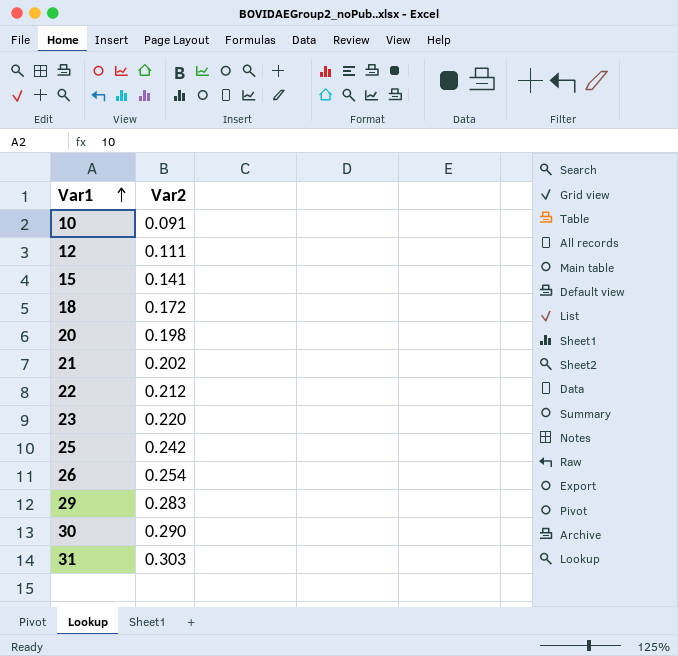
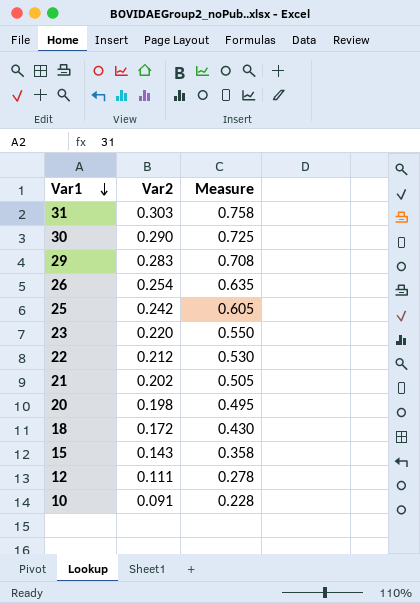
row order: Var1 ascending -> Var1 descending
column Measure | formula: none -> [Var2] * 2.5
15 | Var2: 0.141 -> 0.143

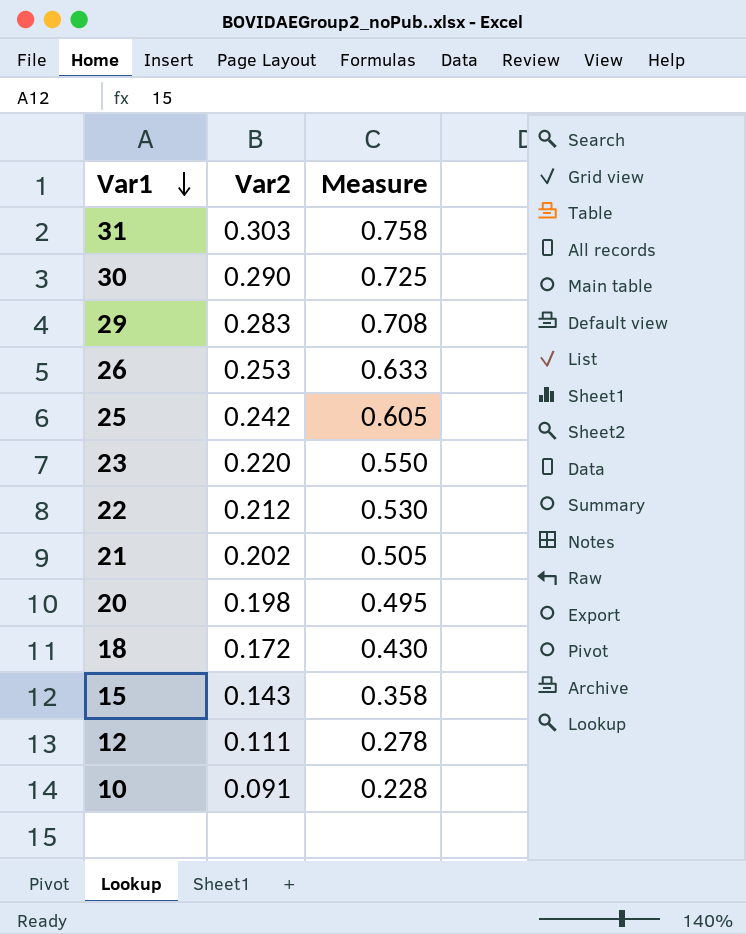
26 | Var2: 0.254 -> 0.253
26 | Measure: 0.635 -> 0.633

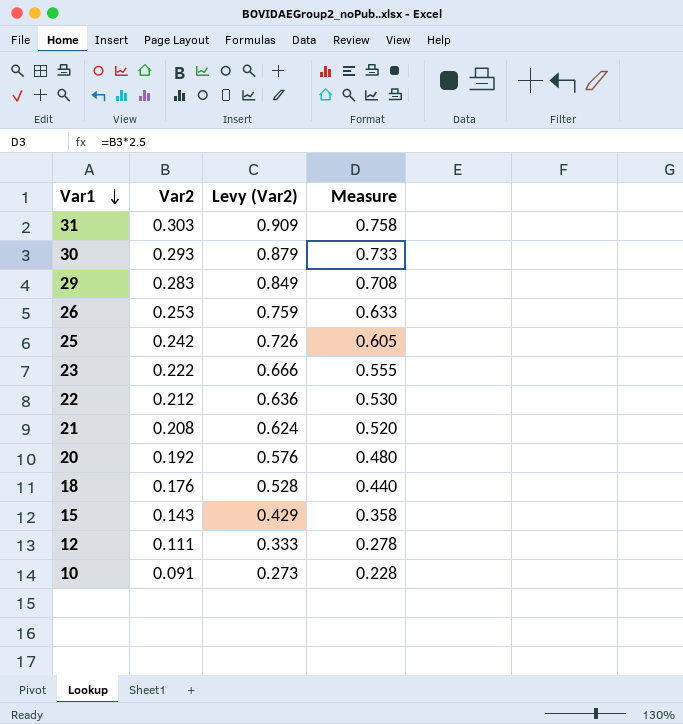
column Levy (Var2) | formula: none -> [Var2] * 3
30 | Var2: 0.290 -> 0.293
30 | Measure: 0.725 -> 0.733
23 | Var2: 0.220 -> 0.222
23 | Measure: 0.550 -> 0.555
21 | Var2: 0.202 -> 0.208
21 | Measure: 0.505 -> 0.520
20 | Var2: 0.198 -> 0.192
20 | Measure: 0.495 -> 0.480
18 | Var2: 0.172 -> 0.176
18 | Measure: 0.430 -> 0.440

